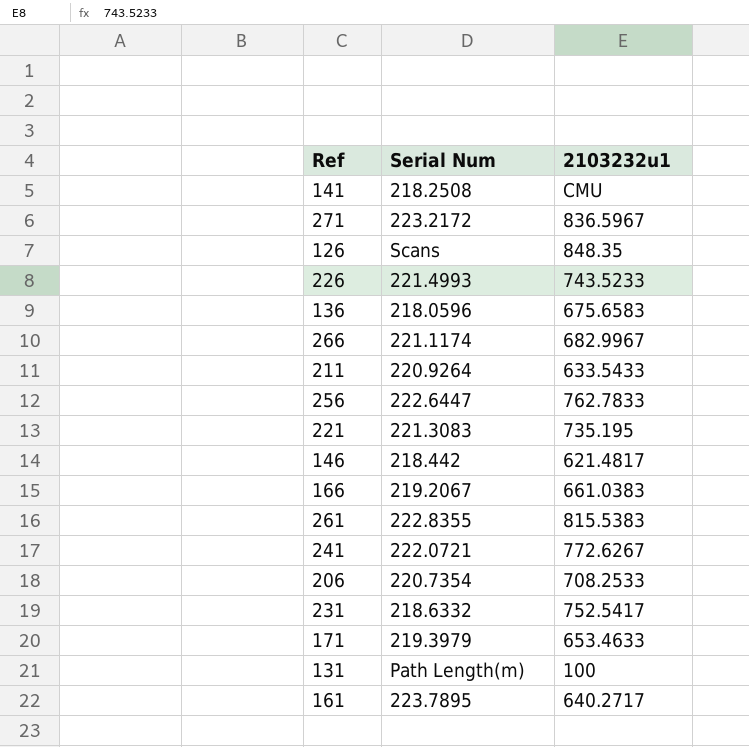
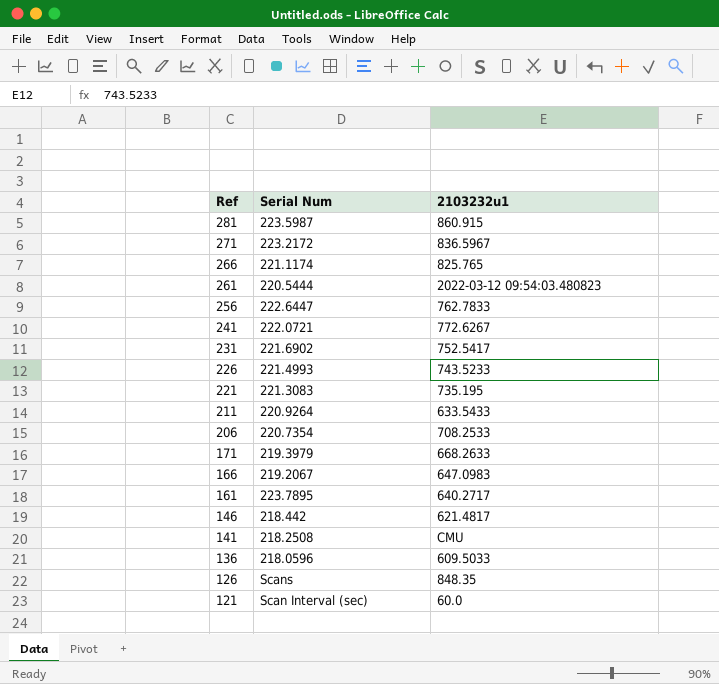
row order: none -> Ref descending
row 131: Path Length(m) | 100 -> none
row 281: none -> 223.5987 | 860.915
266 | 2103232u1: 682.9967 -> 825.765
261 | Serial Num: 222.8355 -> 220.5444
261 | 2103232u1: 815.5383 -> 2022-03-12 09:54:03.480823
231 | Serial Num: 218.6332 -> 221.6902
171 | 2103232u1: 653.4633 -> 668.2633
166 | 2103232u1: 661.0383 -> 647.0983
136 | 2103232u1: 675.6583 -> 609.5033
row 121: none -> Scan Interval (sec) | 60.0

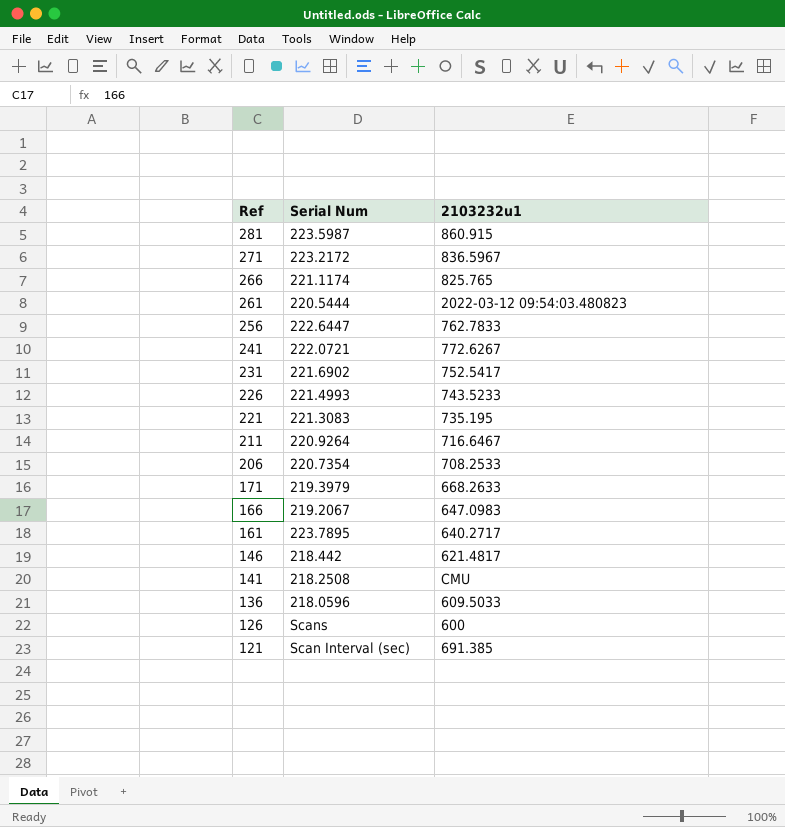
211 | 2103232u1: 633.5433 -> 716.6467
126 | 2103232u1: 848.35 -> 600
121 | 2103232u1: 60.0 -> 691.385

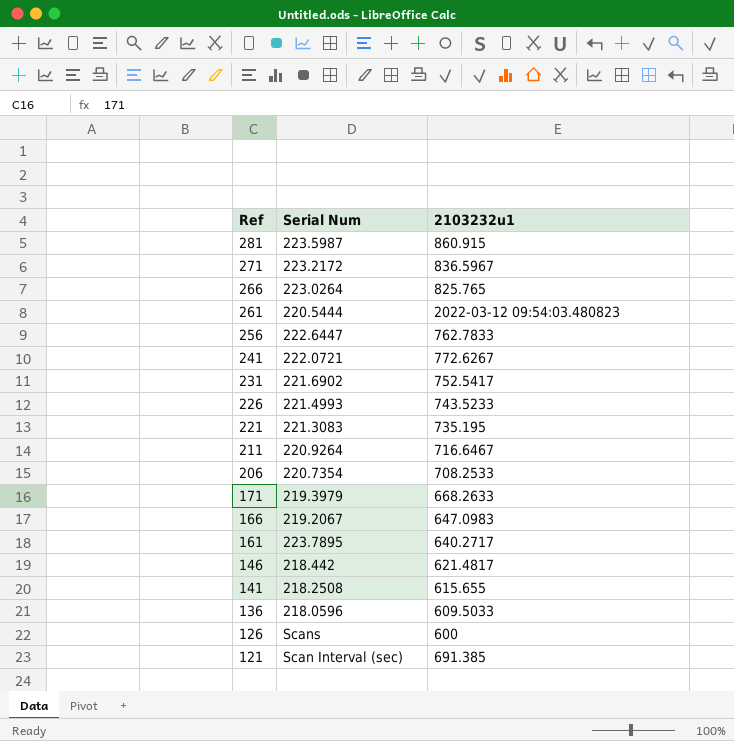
266 | Serial Num: 221.1174 -> 223.0264
141 | 2103232u1: CMU -> 615.655

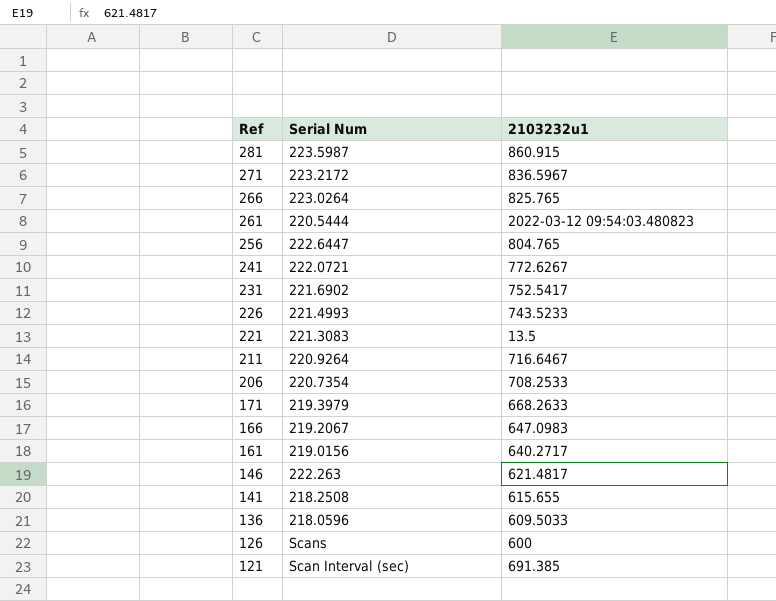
256 | 2103232u1: 762.7833 -> 804.765
221 | 2103232u1: 735.195 -> 13.5
161 | Serial Num: 223.7895 -> 219.0156
146 | Serial Num: 218.442 -> 222.263

